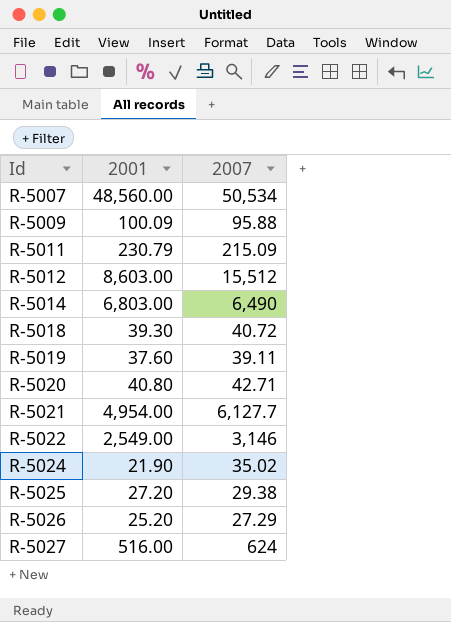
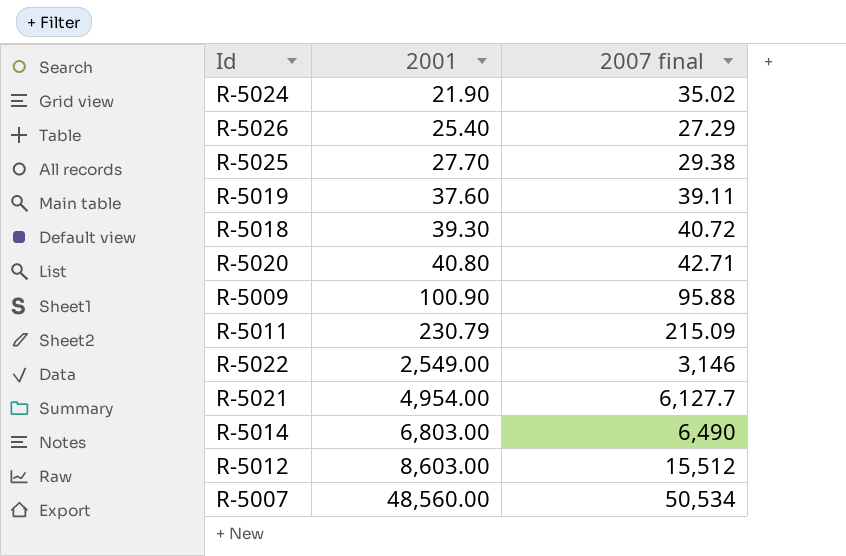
row order: Id ascending -> 2001 ascending
column name: 2007 -> 2007 final
row R-5027: 516.00 | 624 -> none
R-5026 | 2001: 25.20 -> 25.40
R-5025 | 2001: 27.20 -> 27.70
R-5009 | 2001: 100.09 -> 100.90

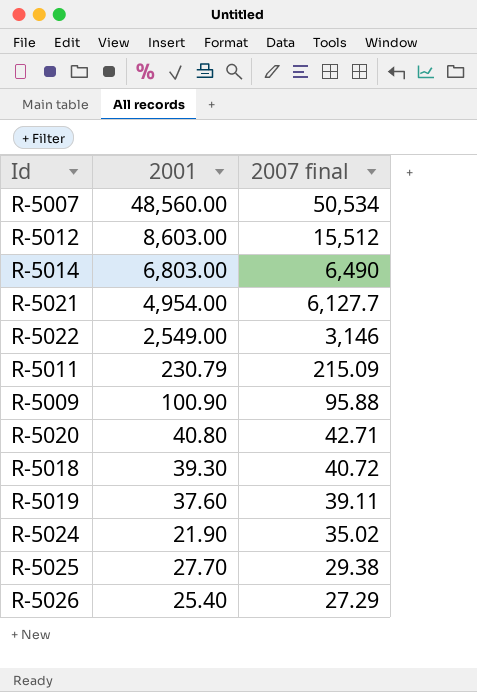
row order: 2001 ascending -> 2007 final descending

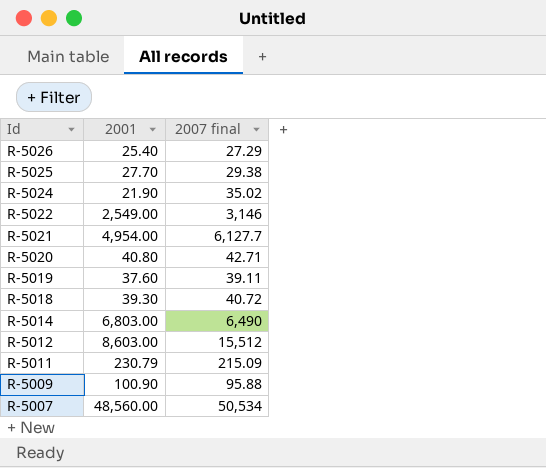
row order: 2007 final descending -> Id descending

